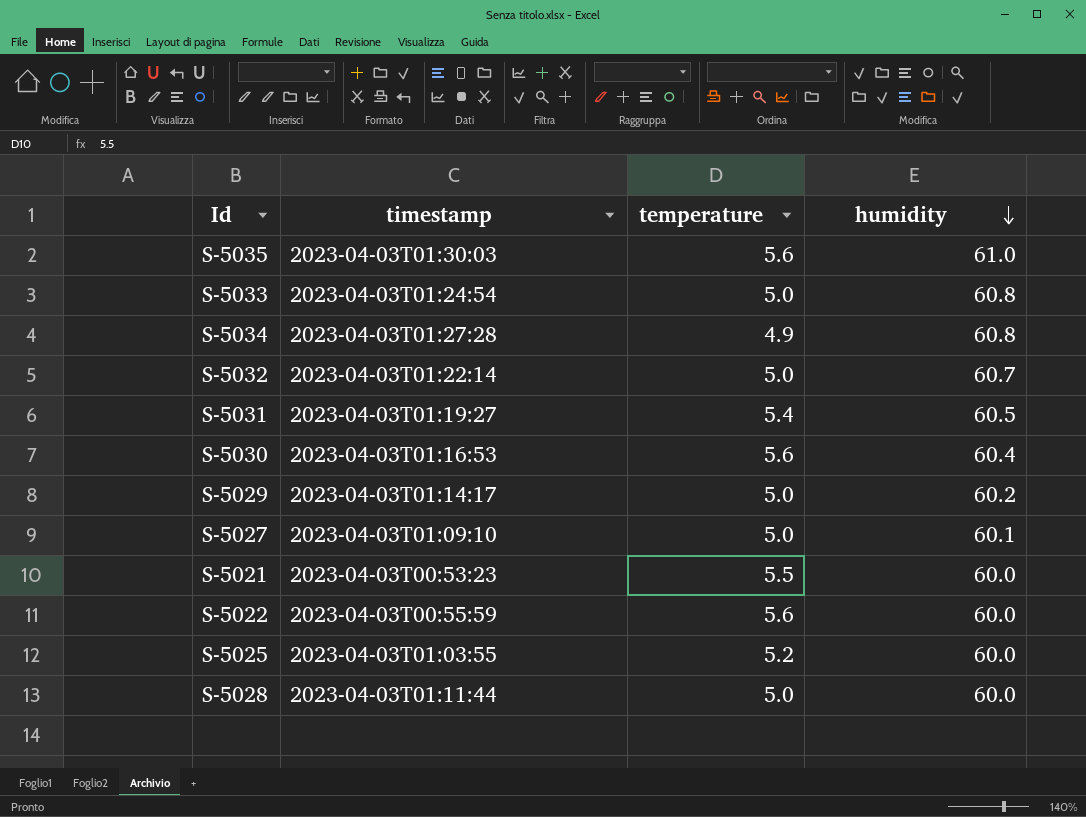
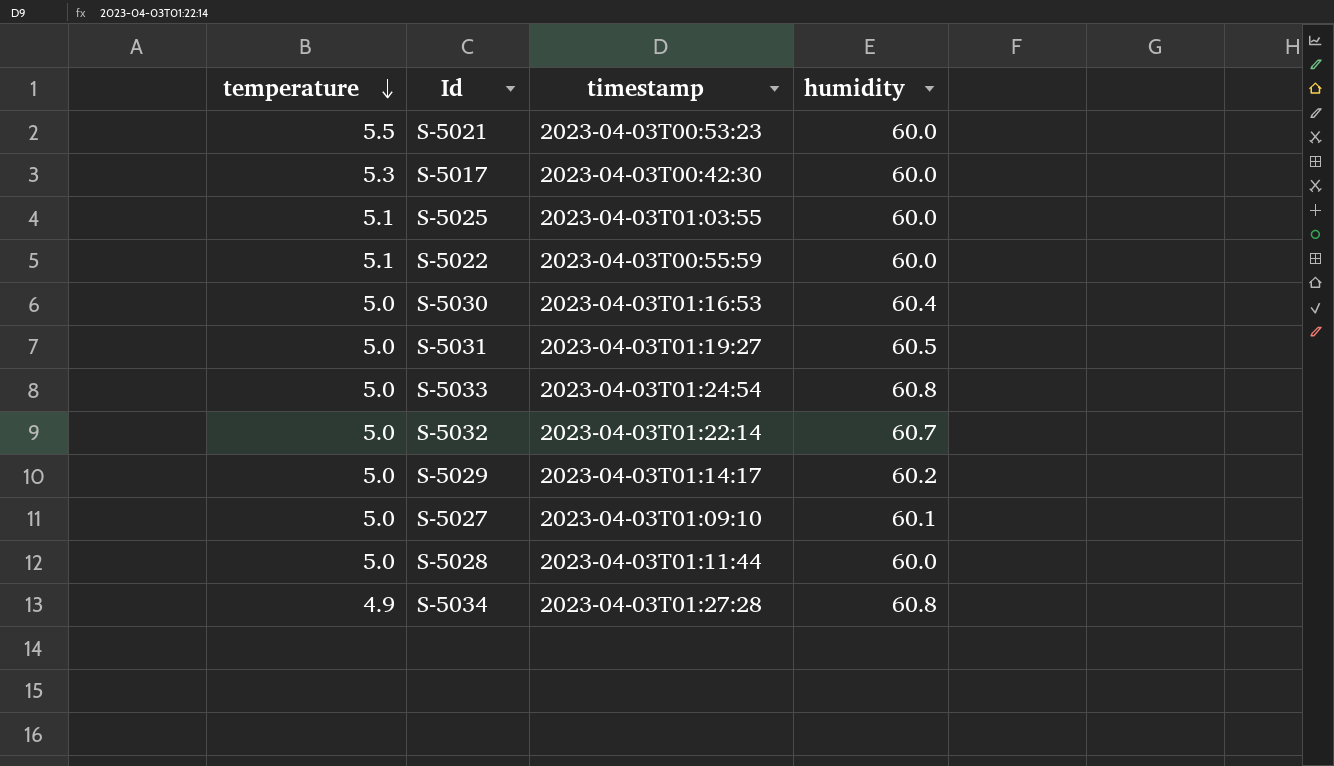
row order: humidity descending -> temperature descending
column temperature | position: 3 -> 1
row S-5035: 2023-04-03T01:30:03 | 5.6 | 61.0 -> none
row S-5017: none -> 5.3 | 2023-04-03T00:42:30 | 60.0
S-5025 | temperature: 5.2 -> 5.1
S-5022 | temperature: 5.6 -> 5.1
S-5030 | temperature: 5.6 -> 5.0
S-5031 | temperature: 5.4 -> 5.0

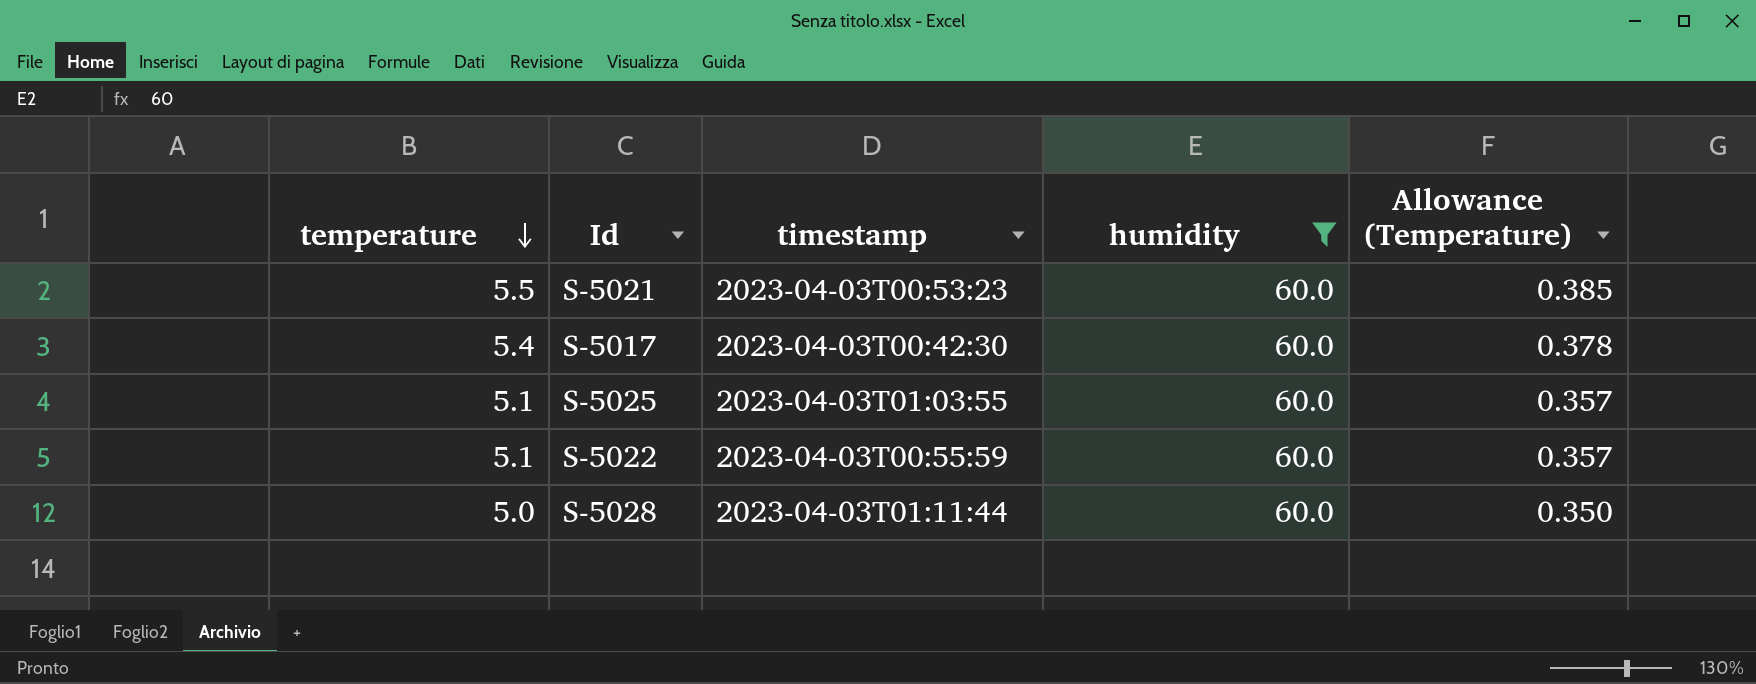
filter: none -> humidity = 60.0
column Allowance (Temperature) | formula: none -> [temperature] * 0.07
S-5017 | temperature: 5.3 -> 5.4

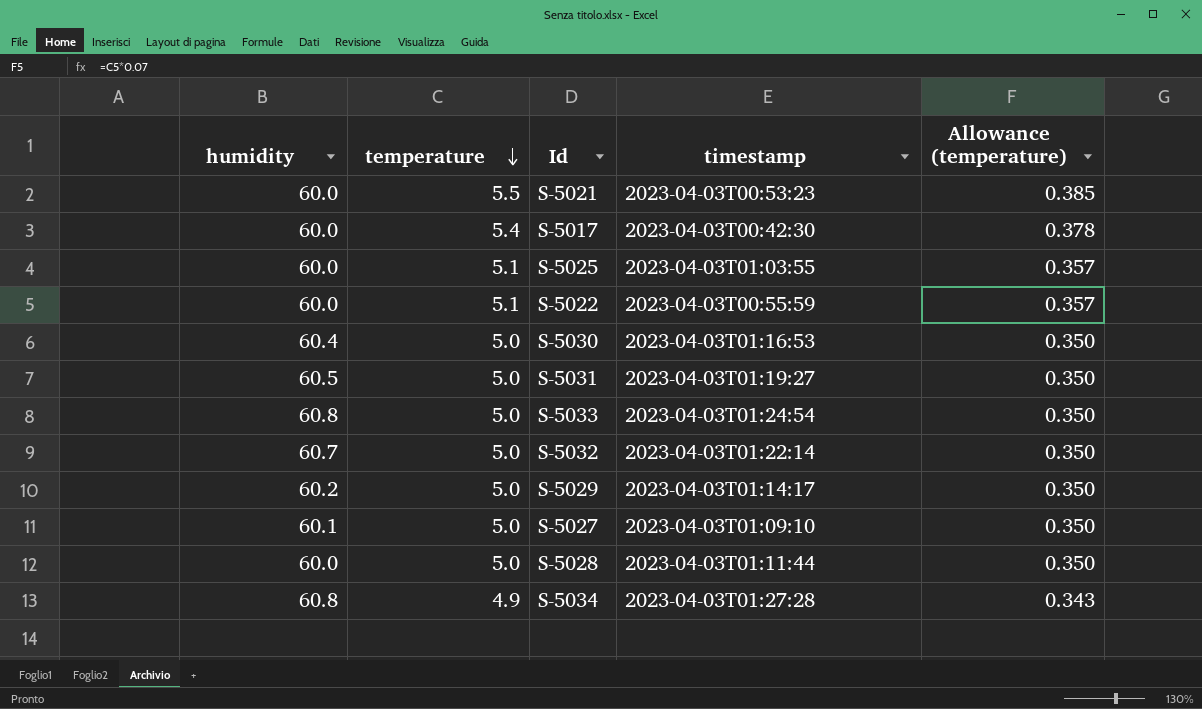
filter: humidity = 60.0 -> none
column humidity | position: 4 -> 1
column name: Allowance (Temperature) -> Allowance (temperature)

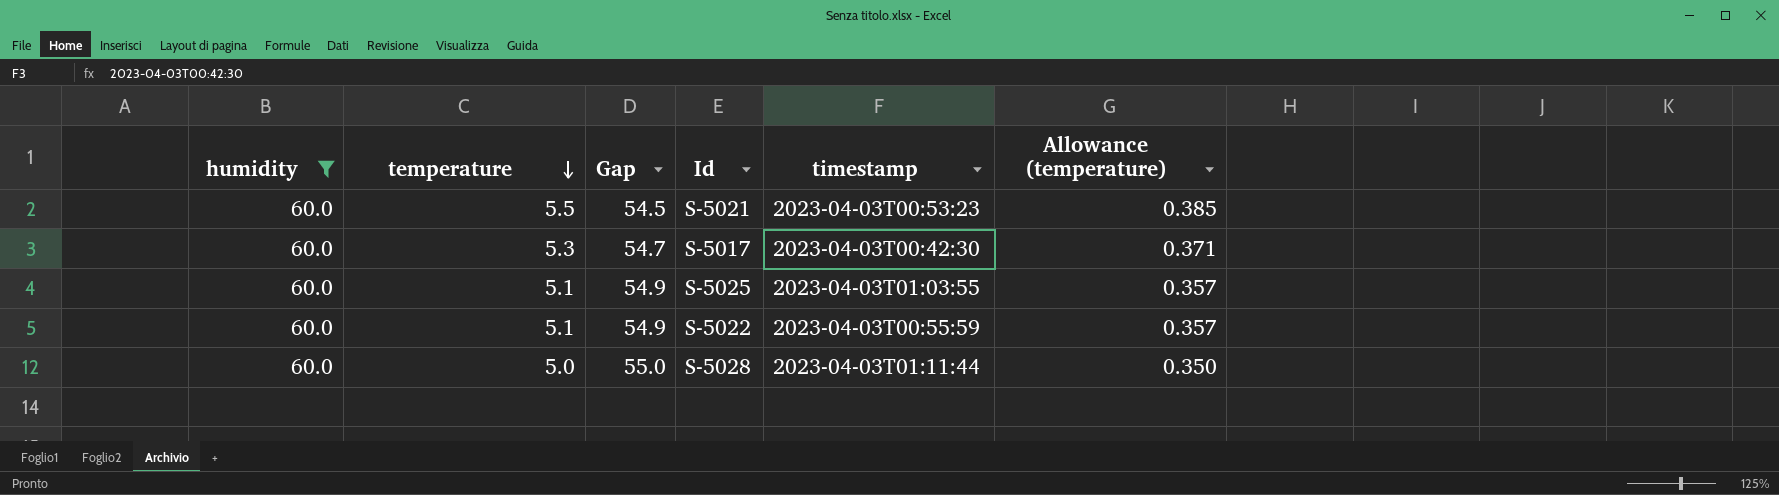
filter: none -> humidity = 60.0
column Gap | formula: none -> [humidity] - [temperature]
S-5017 | temperature: 5.4 -> 5.3
S-5017 | Allowance (temperature): 0.378 -> 0.371

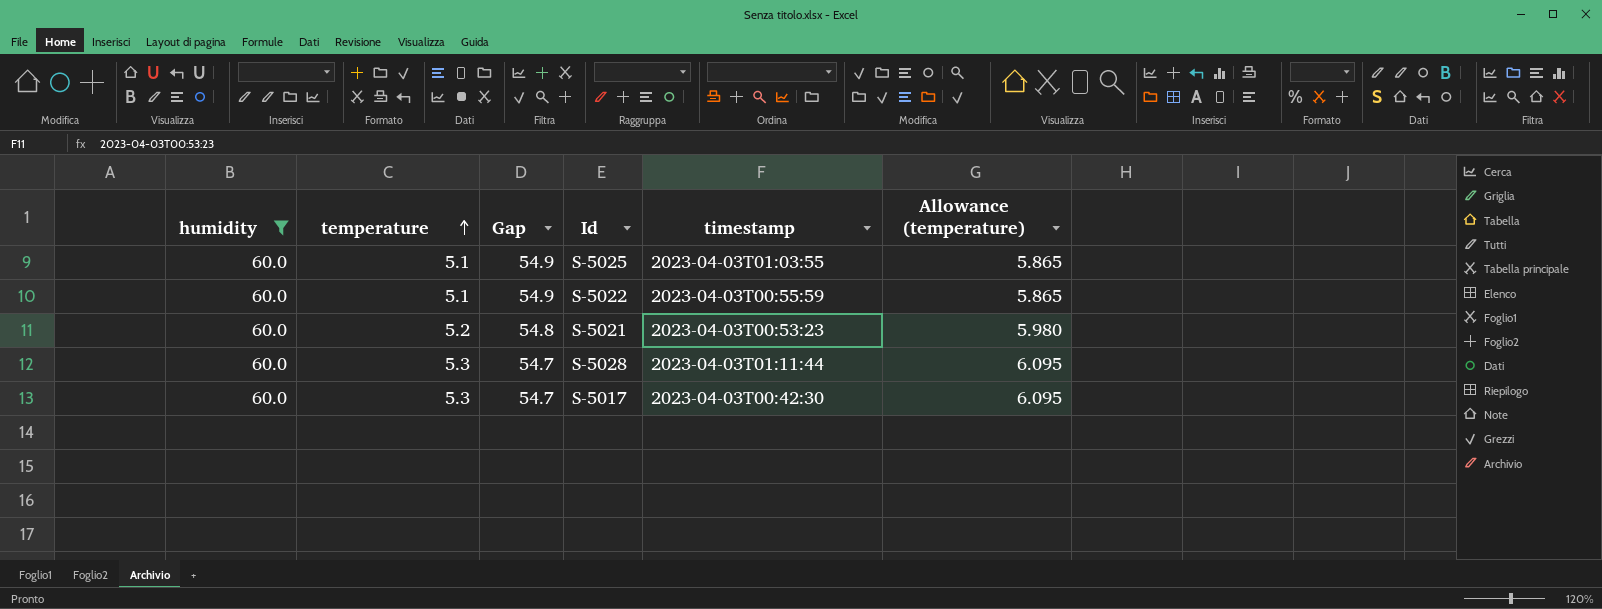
row order: temperature descending -> temperature ascending
column Allowance (temperature) | formula: [temperature] * 0.07 -> [temperature] * 1.15
S-5021 | temperature: 5.5 -> 5.2
S-5021 | Gap: 54.5 -> 54.8
S-5028 | temperature: 5.0 -> 5.3
S-5028 | Gap: 55.0 -> 54.7

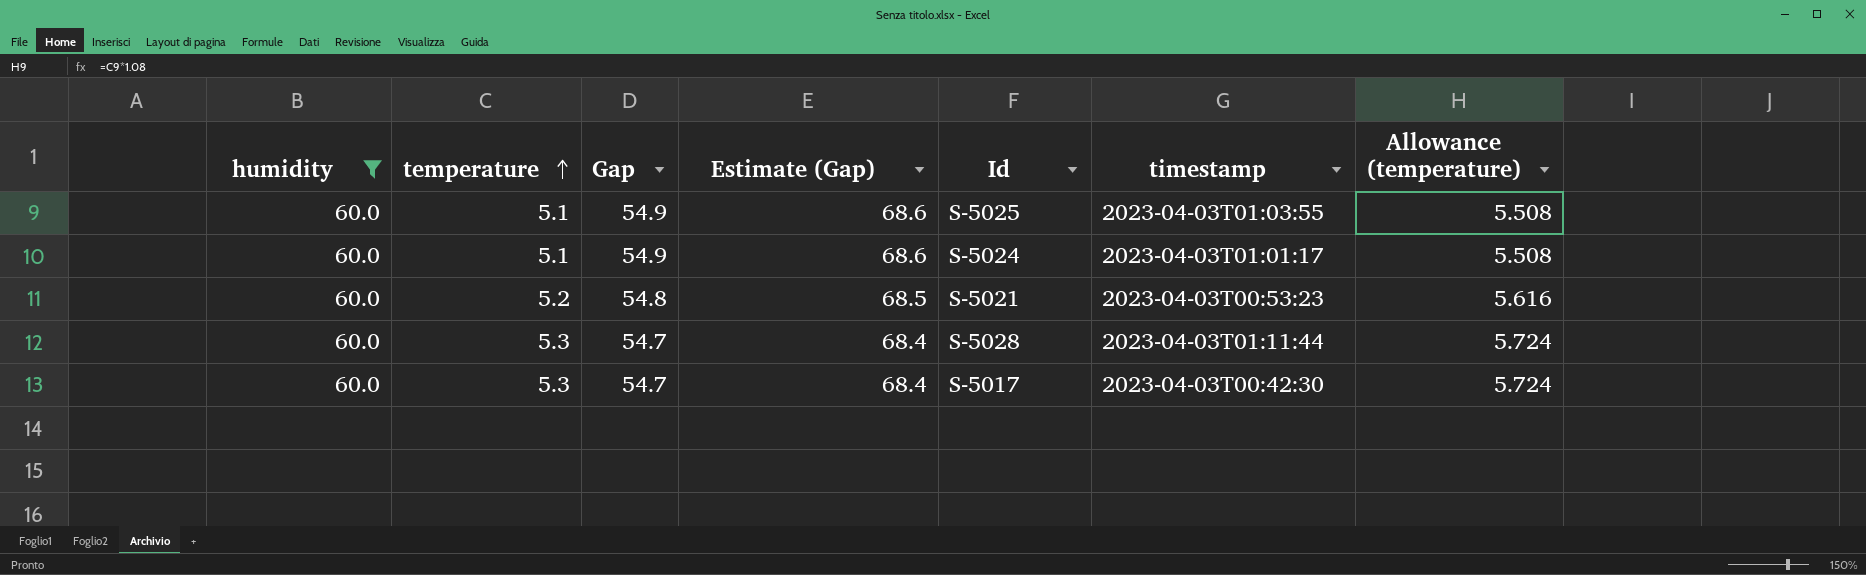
column Estimate (Gap) | formula: none -> [Gap] * 1.25
column Allowance (temperature) | formula: [temperature] * 1.15 -> [temperature] * 1.08
row S-5022: 60.0 | 5.1 | 54.9 | 2023-04-03T00:55:59 | 5.865 -> none
row S-5024: none -> 60.0 | 5.1 | 54.9 | 68.6 | 2023-04-03T01:01:17 | 5.508

